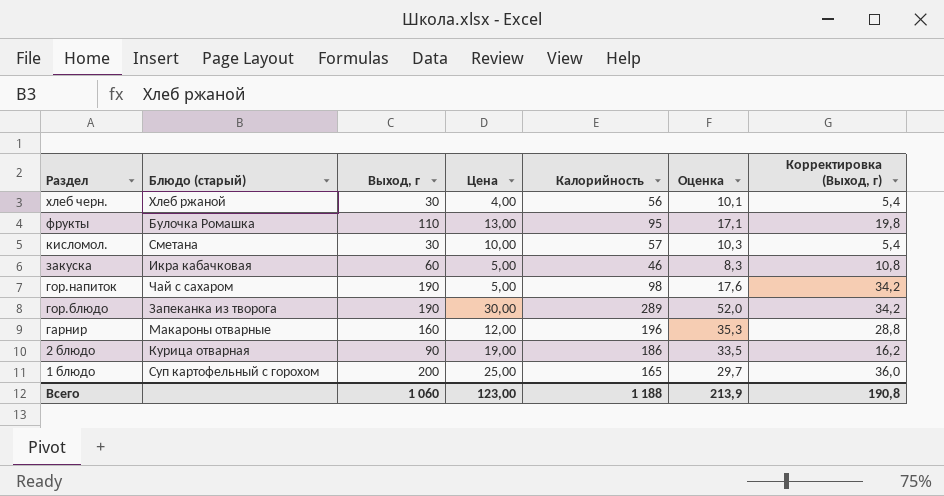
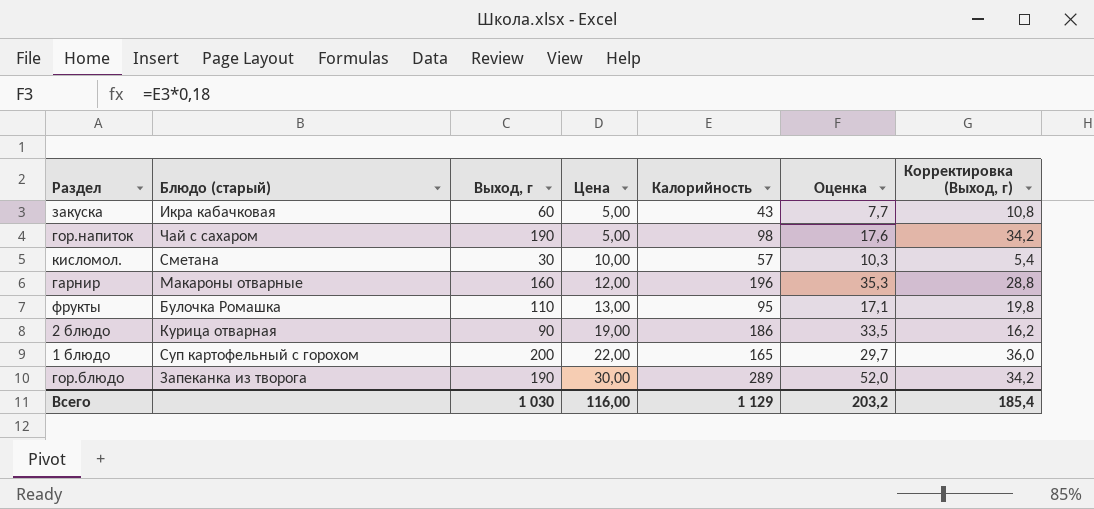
row order: Раздел descending -> Цена ascending
row хлеб черн.: Хлеб ржаной | 30 | 4,00 | 56 | 10,1 | 5,4 -> none
закуска | Калорийность: 46 -> 43
закуска | Оценка: 8,3 -> 7,7
1 блюдо | Цена: 25,00 -> 22,00
Всего | Выход, г: 1 060 -> 1 030
Всего | Цена: 123,00 -> 116,00
Всего | Калорийность: 1 188 -> 1 129
Всего | Оценка: 213,9 -> 203,2
Всего | Корректировка (Выход, г): 190,8 -> 185,4

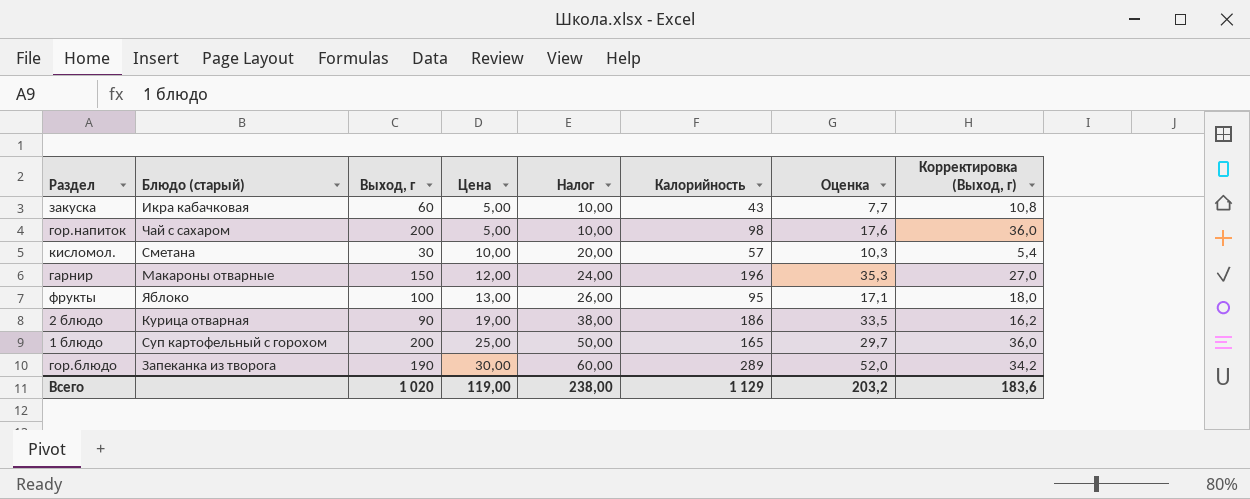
column Налог | formula: none -> [Цена] * 2
гор.напиток | Выход, г: 190 -> 200
гор.напиток | Корректировка (Выход, г): 34,2 -> 36,0
гарнир | Выход, г: 160 -> 150
гарнир | Корректировка (Выход, г): 28,8 -> 27,0
фрукты | Блюдо (старый): Булочка Ромашка -> Яблоко
фрукты | Выход, г: 110 -> 100
фрукты | Корректировка (Выход, г): 19,8 -> 18,0
1 блюдо | Цена: 22,00 -> 25,00
Всего | Выход, г: 1 030 -> 1 020
Всего | Цена: 116,00 -> 119,00
Всего | Корректировка (Выход, г): 185,4 -> 183,6

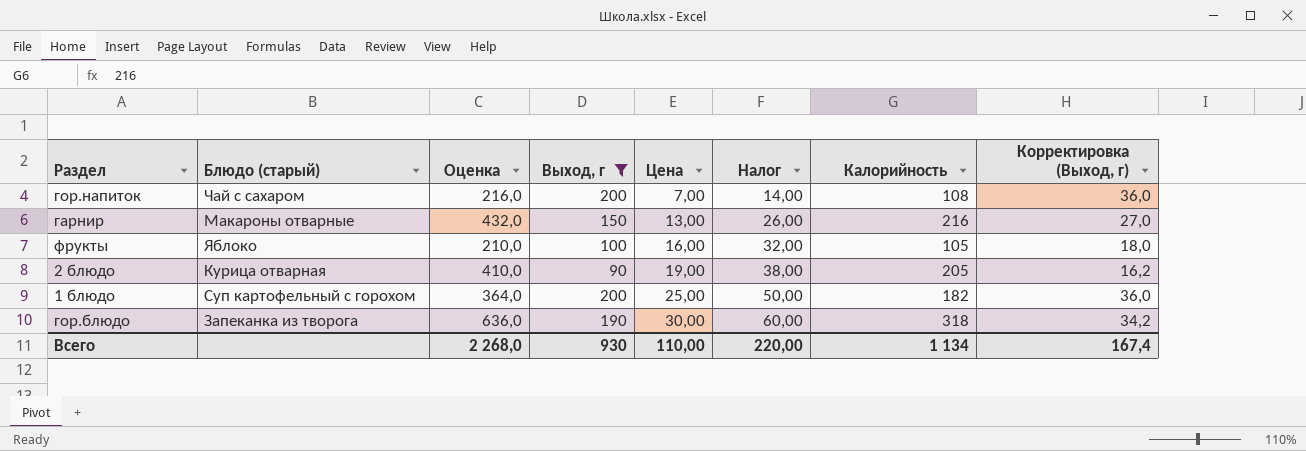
filter: none -> Выход, г >= 90
column Оценка | formula: [Калорийность] * 0,18 -> [Калорийность] * 2
column Оценка | position: 7 -> 3
гор.напиток | Цена: 5,00 -> 7,00
гор.напиток | Налог: 10,00 -> 14,00
гор.напиток | Калорийность: 98 -> 108
гарнир | Цена: 12,00 -> 13,00
гарнир | Налог: 24,00 -> 26,00
гарнир | Калорийность: 196 -> 216
фрукты | Цена: 13,00 -> 16,00
фрукты | Налог: 26,00 -> 32,00
фрукты | Калорийность: 95 -> 105
2 блюдо | Калорийность: 186 -> 205
1 блюдо | Калорийность: 165 -> 182
гор.блюдо | Калорийность: 289 -> 318
Всего | Оценка: 203,2 -> 2 268,0
Всего | Выход, г: 1 020 -> 930
Всего | Цена: 119,00 -> 110,00
Всего | Налог: 238,00 -> 220,00
Всего | Калорийность: 1 129 -> 1 134
Всего | Корректировка (Выход, г): 183,6 -> 167,4

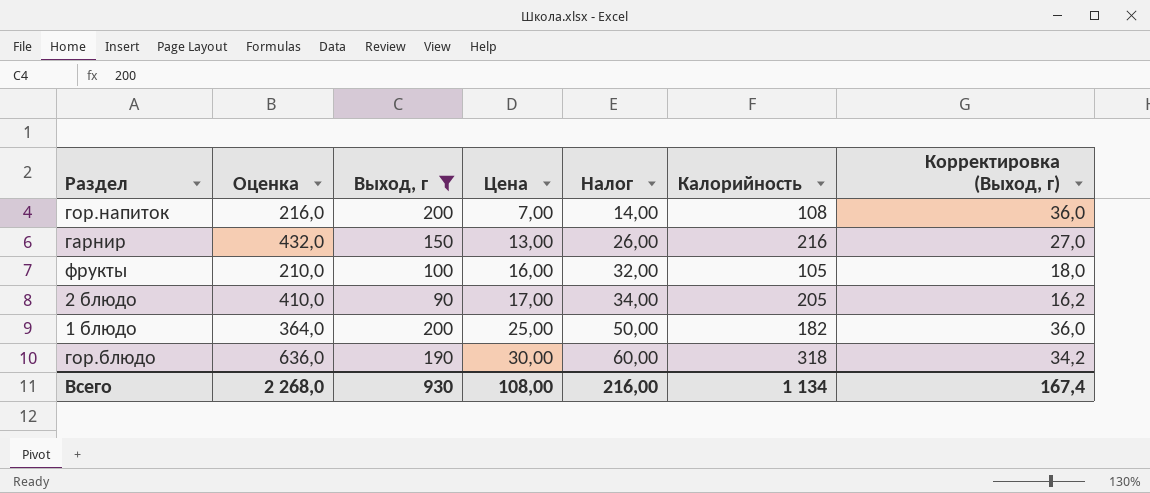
column Блюдо (старый) | position: 2 -> none
2 блюдо | Цена: 19,00 -> 17,00
2 блюдо | Налог: 38,00 -> 34,00
Всего | Цена: 110,00 -> 108,00
Всего | Налог: 220,00 -> 216,00

